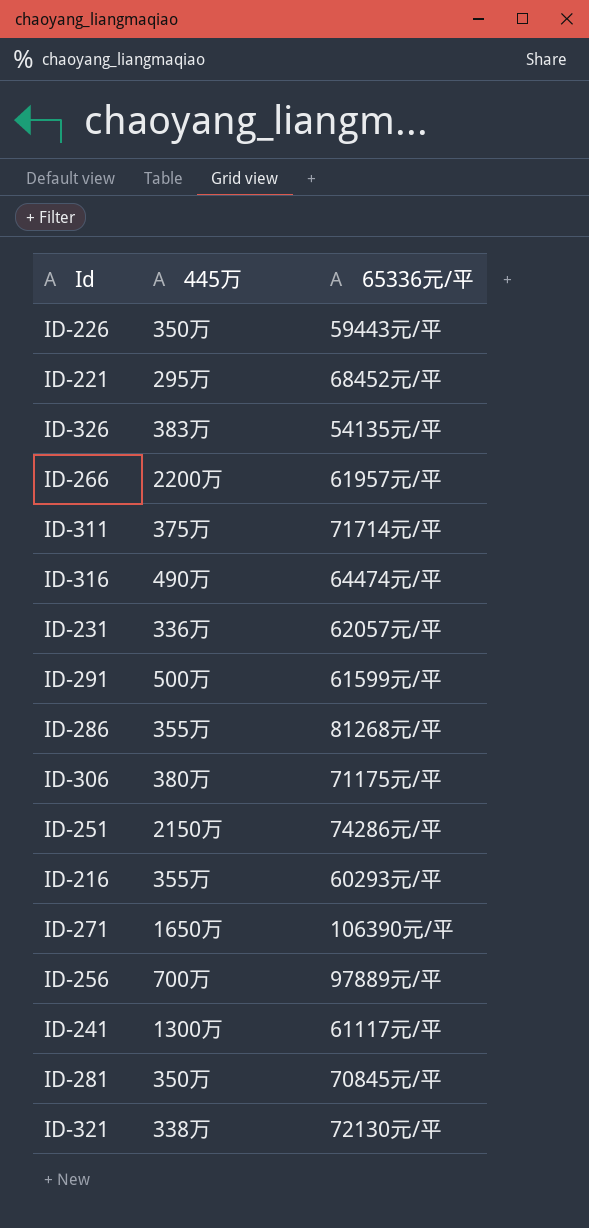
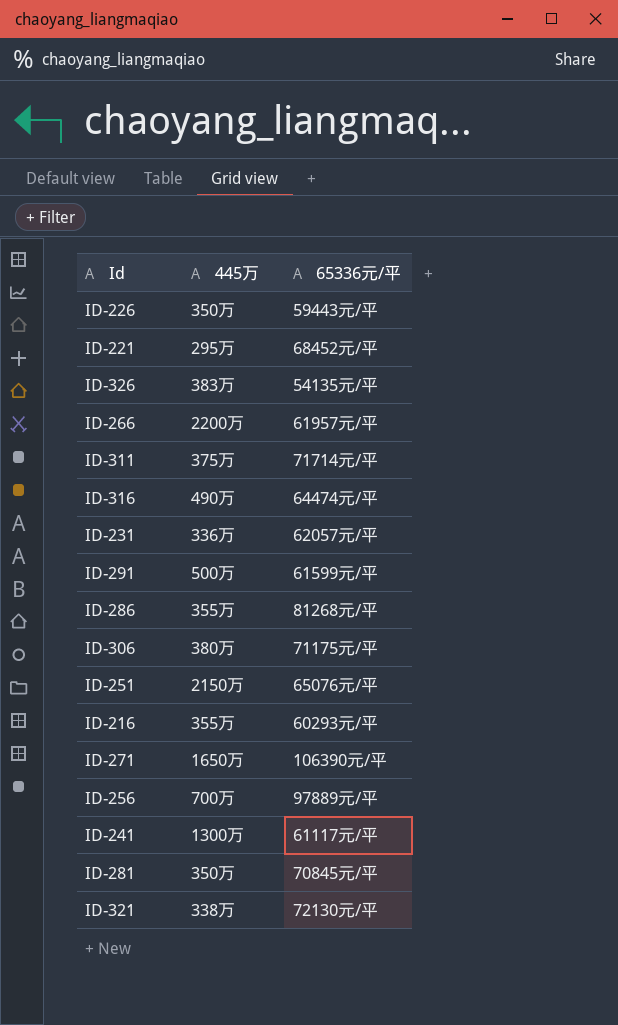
ID-251 | 65336元/平: 74286元/平 -> 65076元/平

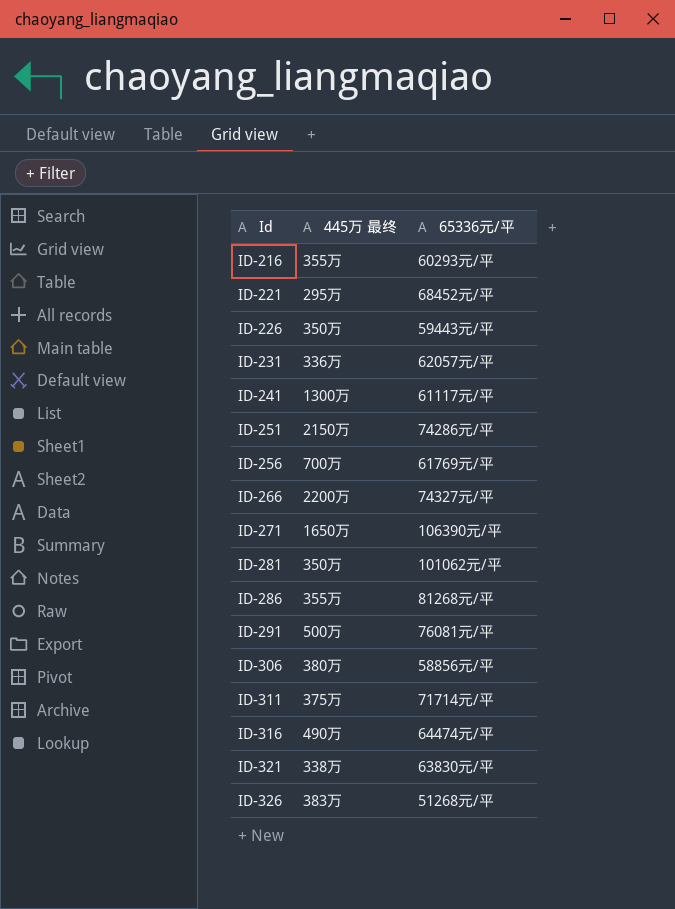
row order: none -> Id ascending
column name: 445万 -> 445万 最终
ID-251 | 65336元/平: 65076元/平 -> 74286元/平
ID-256 | 65336元/平: 97889元/平 -> 61769元/平
ID-266 | 65336元/平: 61957元/平 -> 74327元/平
ID-281 | 65336元/平: 70845元/平 -> 101062元/平
ID-291 | 65336元/平: 61599元/平 -> 76081元/平
ID-306 | 65336元/平: 71175元/平 -> 58856元/平
ID-321 | 65336元/平: 72130元/平 -> 63830元/平
ID-326 | 65336元/平: 54135元/平 -> 51268元/平

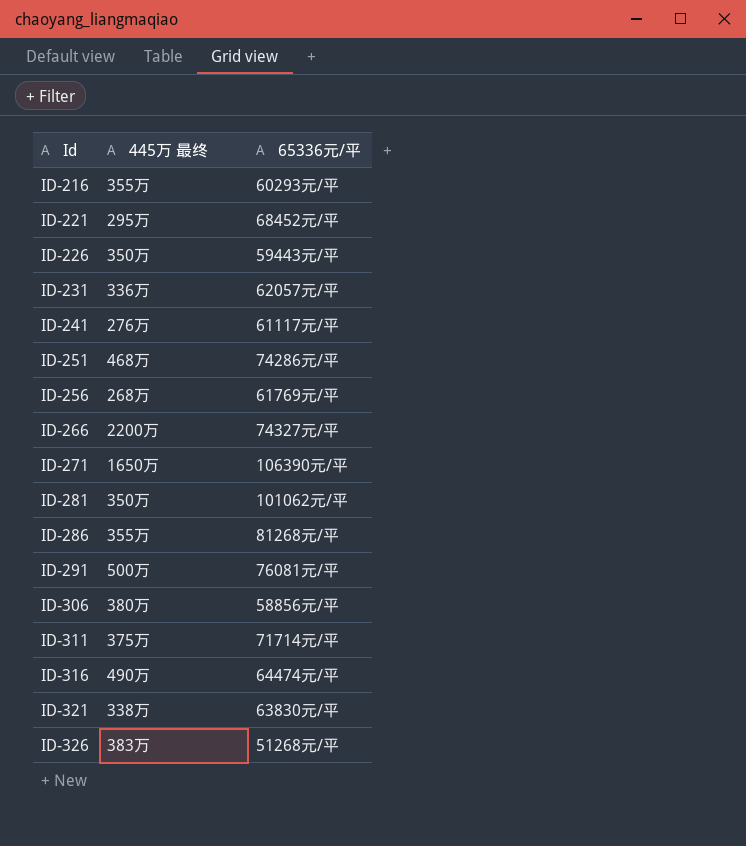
ID-241 | 445万 最终: 1300万 -> 276万
ID-251 | 445万 最终: 2150万 -> 468万
ID-256 | 445万 最终: 700万 -> 268万

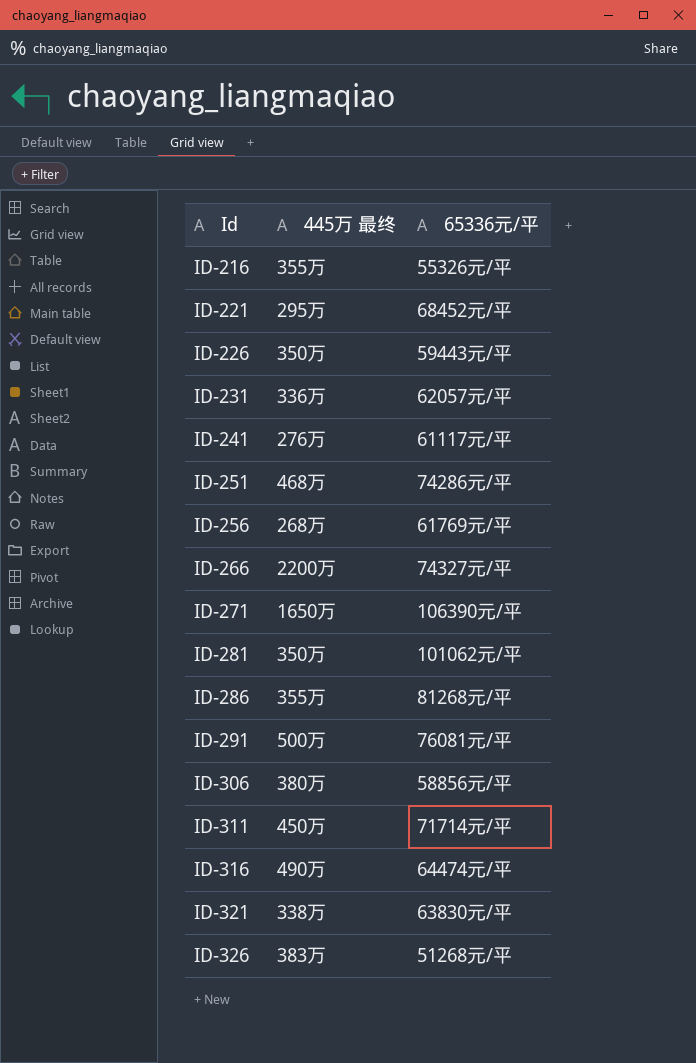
ID-216 | 65336元/平: 60293元/平 -> 55326元/平
ID-311 | 445万 最终: 375万 -> 450万

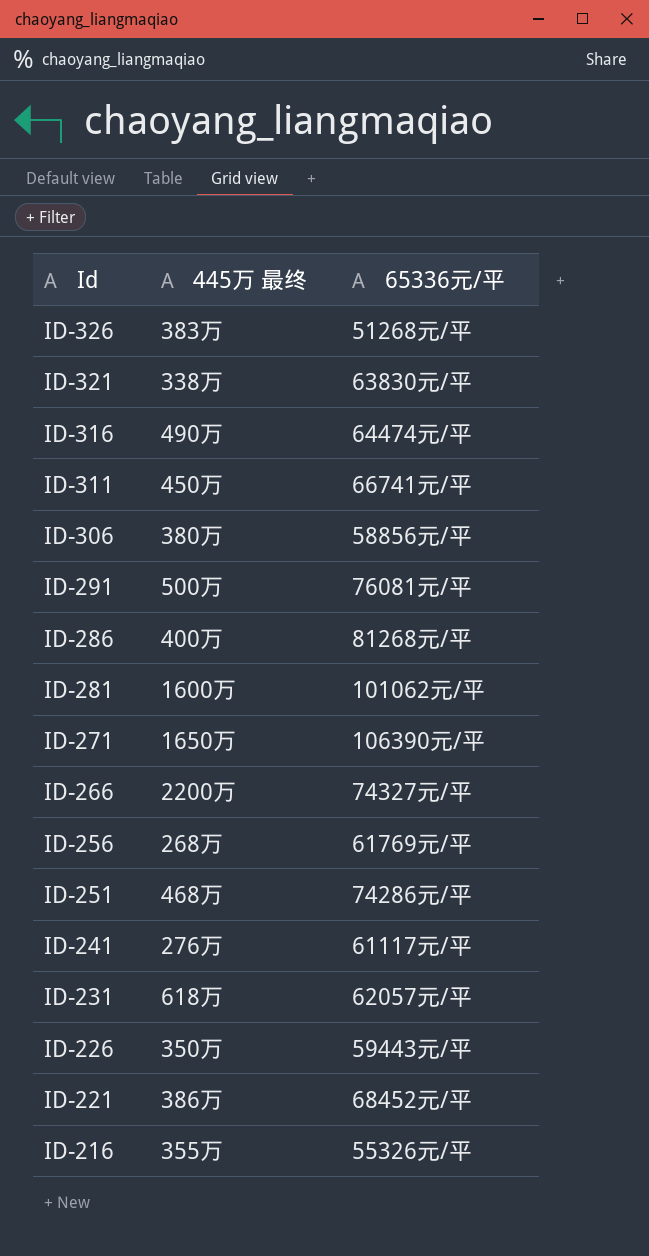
row order: Id ascending -> Id descending
ID-311 | 65336元/平: 71714元/平 -> 66741元/平
ID-286 | 445万 最终: 355万 -> 400万
ID-281 | 445万 最终: 350万 -> 1600万
ID-231 | 445万 最终: 336万 -> 618万
ID-221 | 445万 最终: 295万 -> 386万

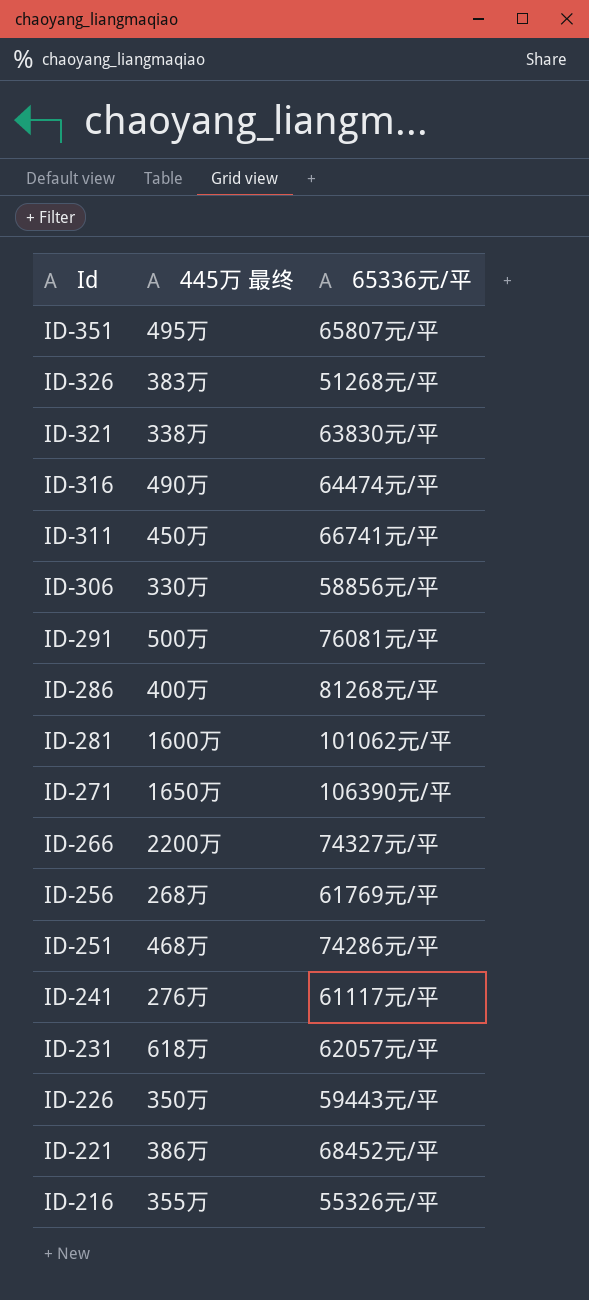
row ID-351: none -> 495万 | 65807元/平
ID-306 | 445万 最终: 380万 -> 330万

